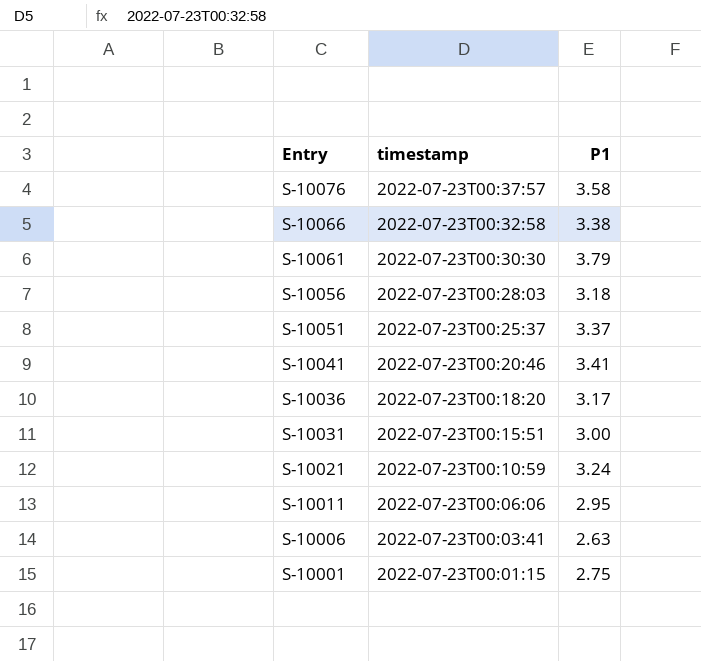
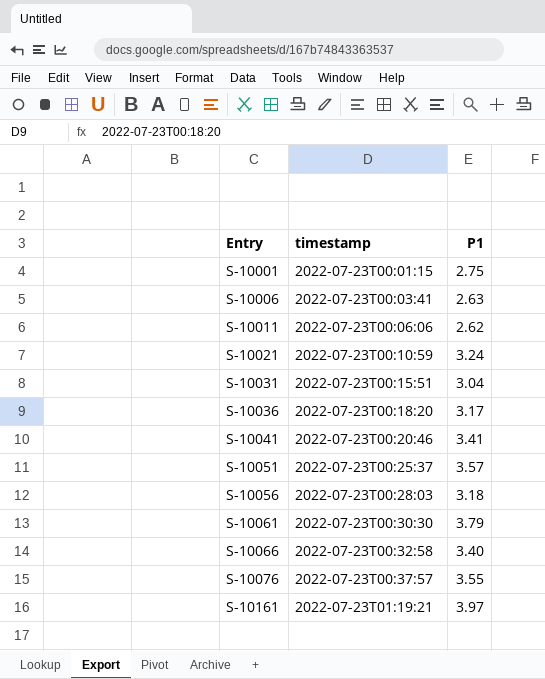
row order: Entry descending -> Entry ascending
S-10011 | P1: 2.95 -> 2.62
S-10031 | P1: 3.00 -> 3.04
S-10051 | P1: 3.37 -> 3.57
S-10066 | P1: 3.38 -> 3.40
S-10076 | P1: 3.58 -> 3.55
row S-10161: none -> 2022-07-23T01:19:21 | 3.97

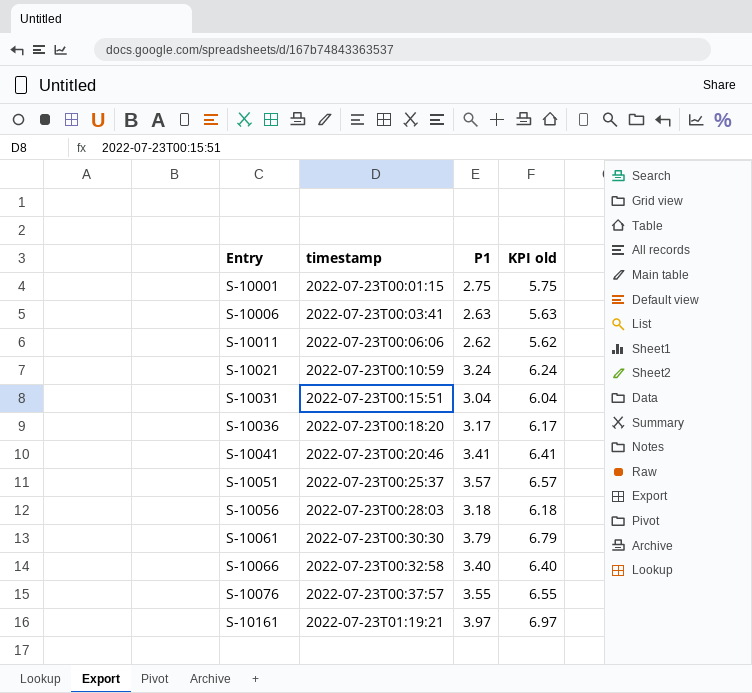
column KPI old | formula: none -> [P1] + 3

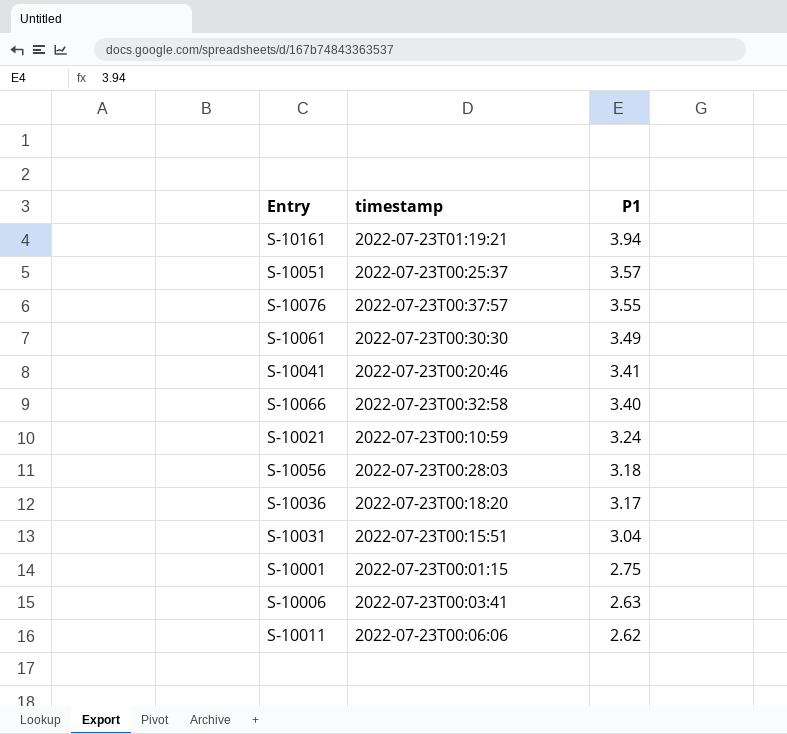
row order: Entry ascending -> P1 descending
column KPI old | formula: [P1] + 3 -> none
S-10161 | P1: 3.97 -> 3.94
S-10061 | P1: 3.79 -> 3.49

